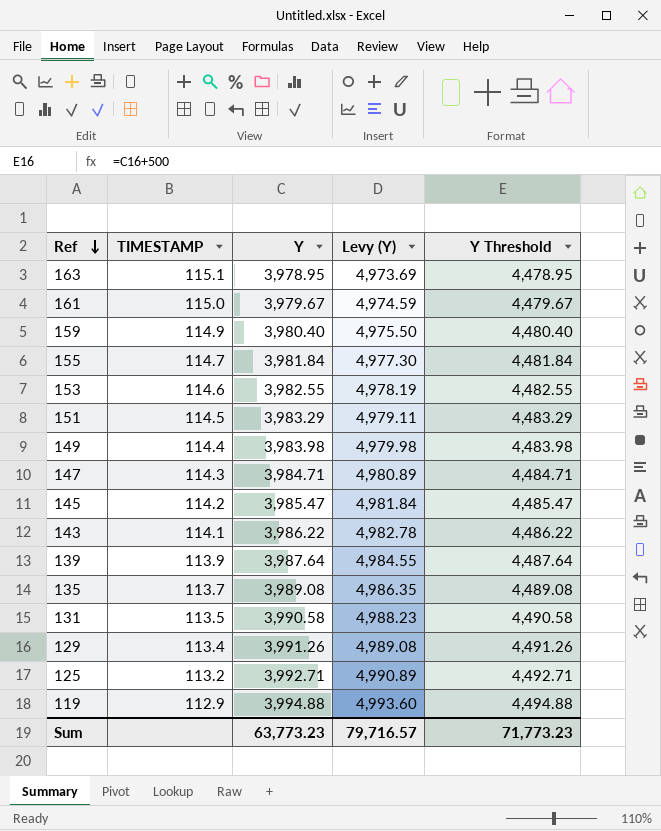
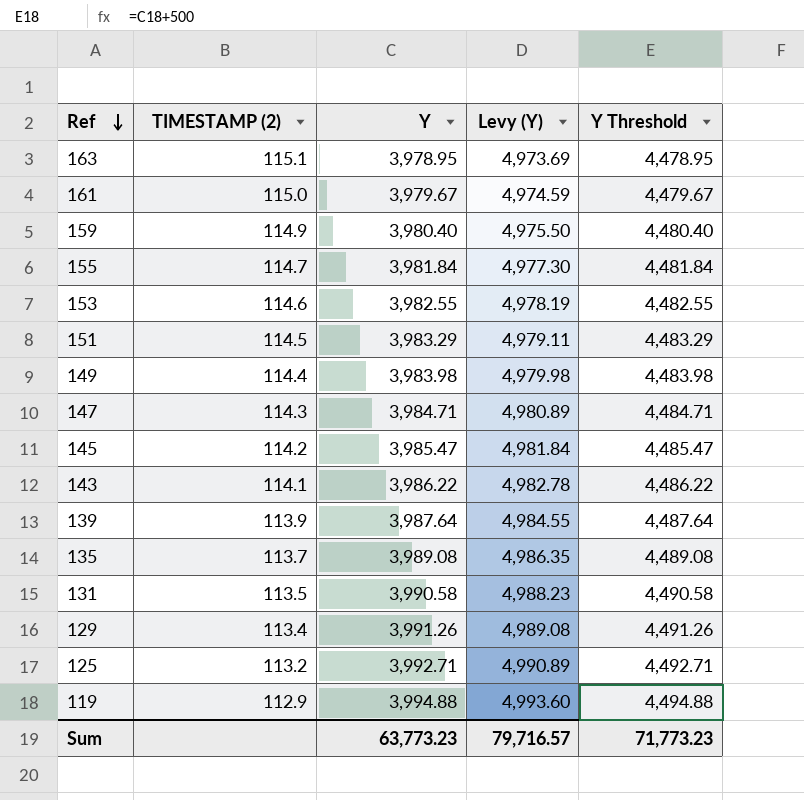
column name: TIMESTAMP -> TIMESTAMP (2)

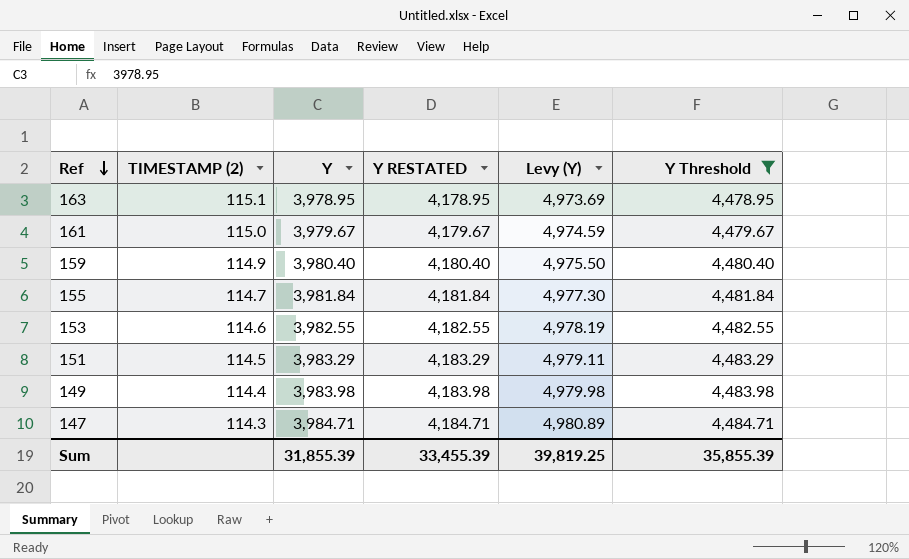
filter: none -> Y Threshold <= 4,484.71
column Y RESTATED | formula: none -> [Y] + 200
Sum | Y: 63,773.23 -> 31,855.39
Sum | Levy (Y): 79,716.57 -> 39,819.25
Sum | Y Threshold: 71,773.23 -> 35,855.39

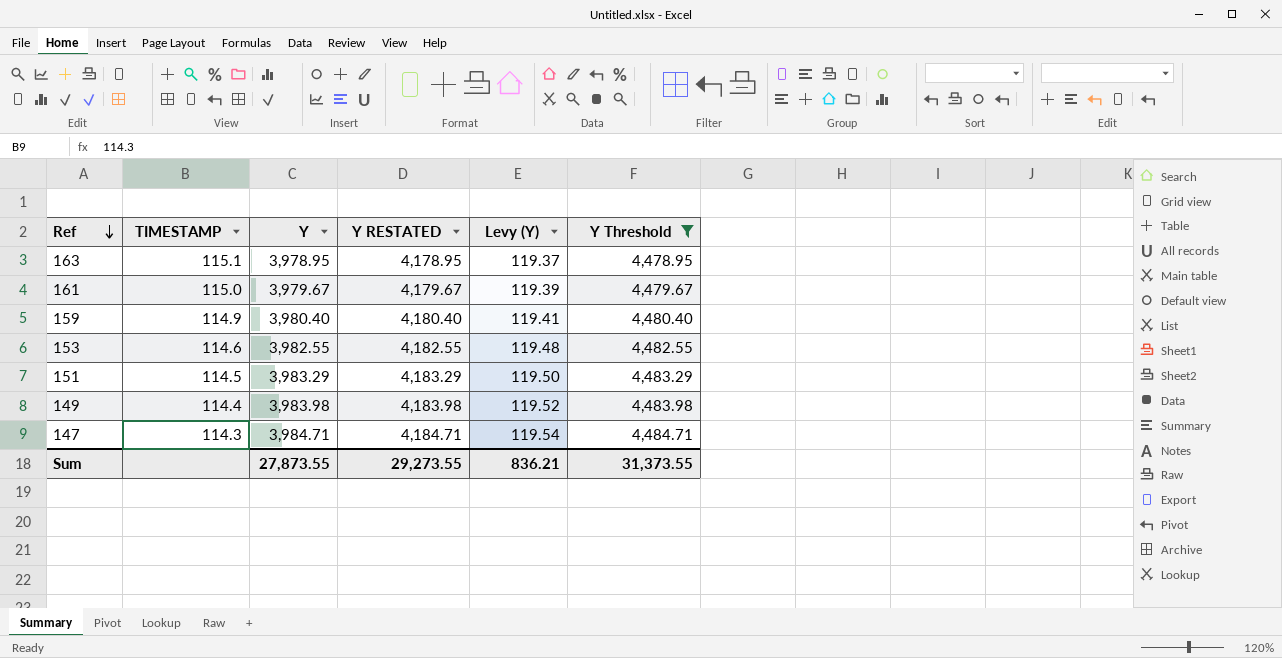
column name: TIMESTAMP (2) -> TIMESTAMP
column Levy (Y) | formula: [Y] * 1.25 -> [Y] * 0.03
row 155: 114.7 | 3,981.84 | 4,181.84 | 4,977.30 | 4,481.84 -> none
Sum | Y: 31,855.39 -> 27,873.55
Sum | Y RESTATED: 33,455.39 -> 29,273.55
Sum | Levy (Y): 39,819.25 -> 836.21
Sum | Y Threshold: 35,855.39 -> 31,373.55

